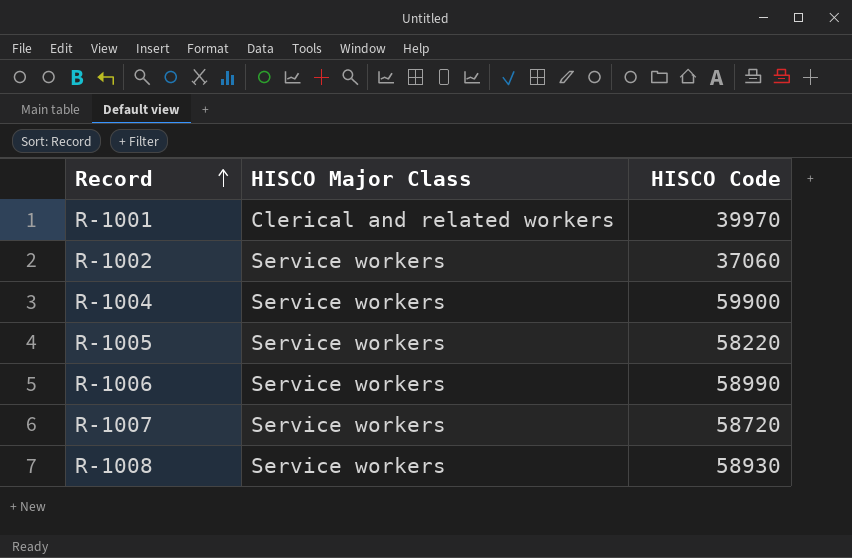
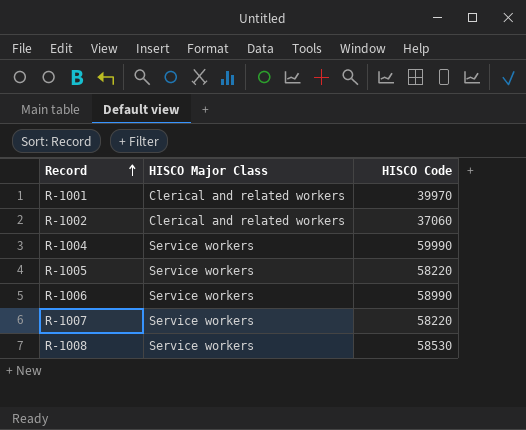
R-1002 | HISCO Major Class: Service workers -> Clerical and related workers
R-1004 | HISCO Code: 59900 -> 59990
R-1007 | HISCO Code: 58720 -> 58220
R-1008 | HISCO Code: 58930 -> 58530

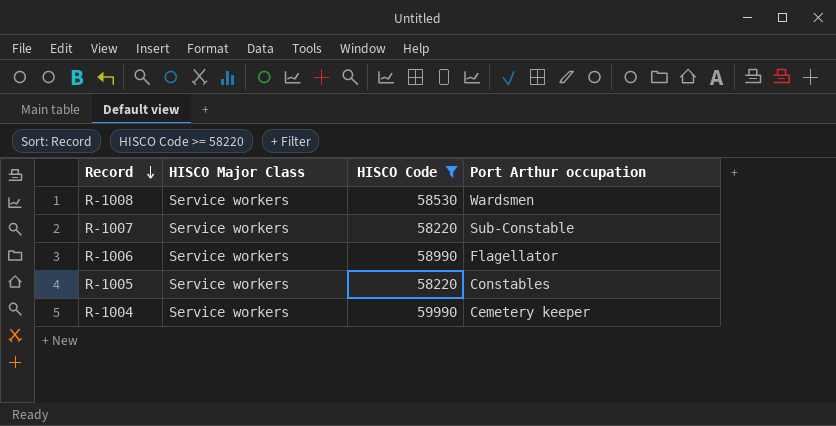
filter: none -> HISCO Code >= 58220
row order: Record ascending -> Record descending
column Port Arthur occupation | position: none -> 4

